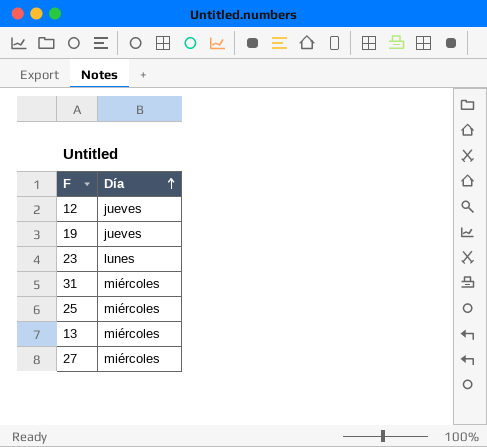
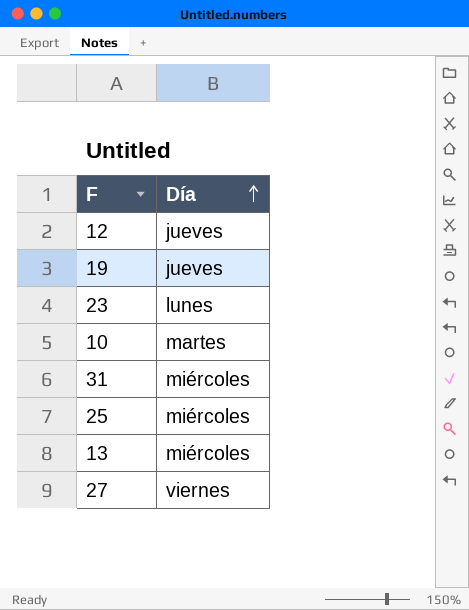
row 10: none -> martes
27 | Día: miércoles -> viernes

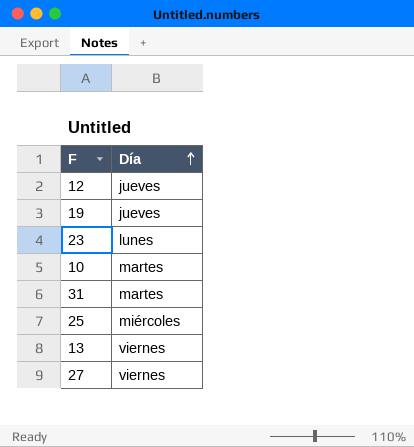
31 | Día: miércoles -> martes
13 | Día: miércoles -> viernes

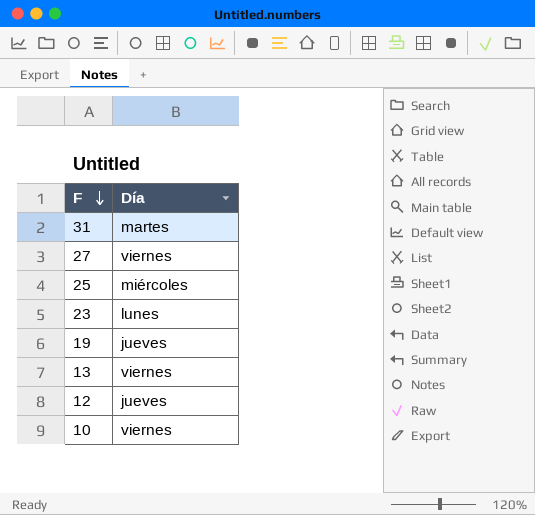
row order: Día ascending -> F descending
10 | Día: martes -> viernes

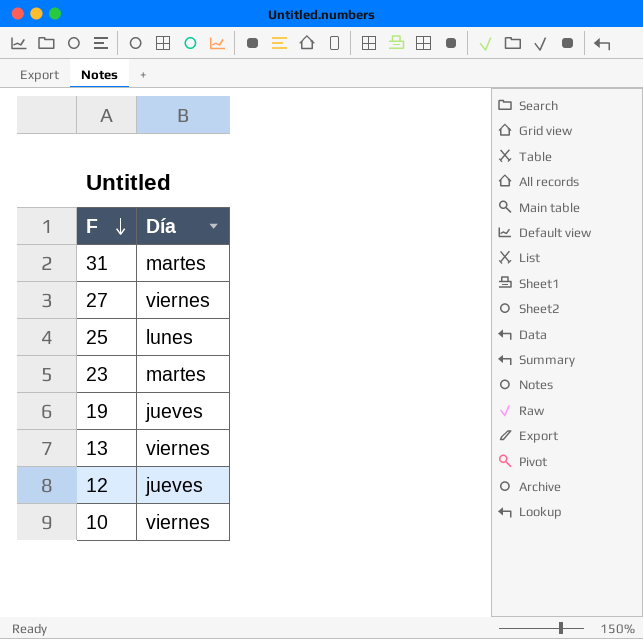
25 | Día: miércoles -> lunes
23 | Día: lunes -> martes

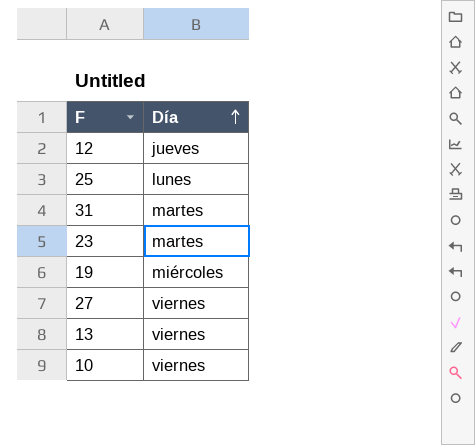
row order: F descending -> Día ascending
19 | Día: jueves -> miércoles

